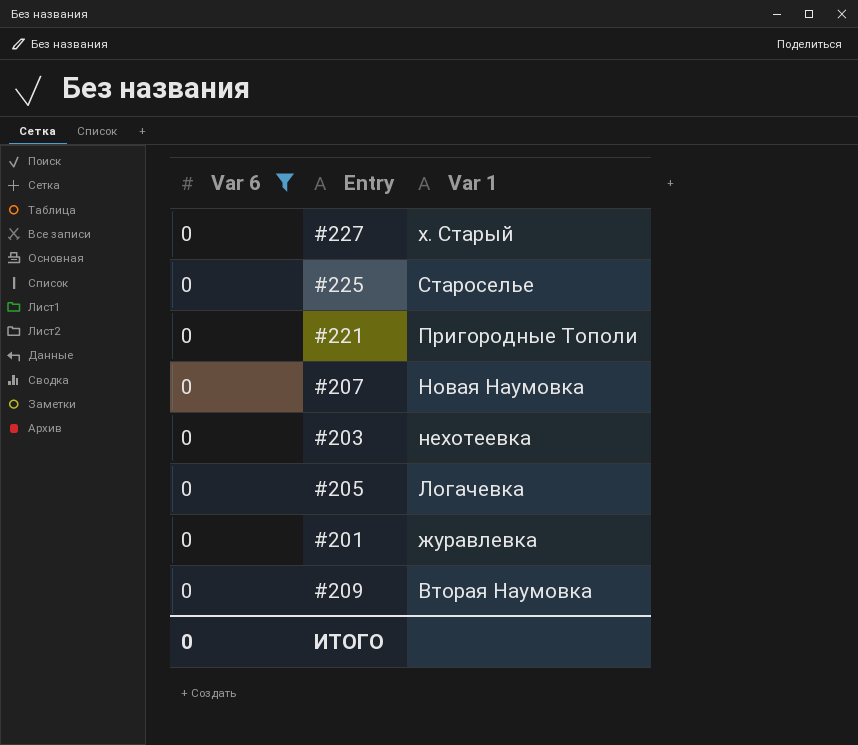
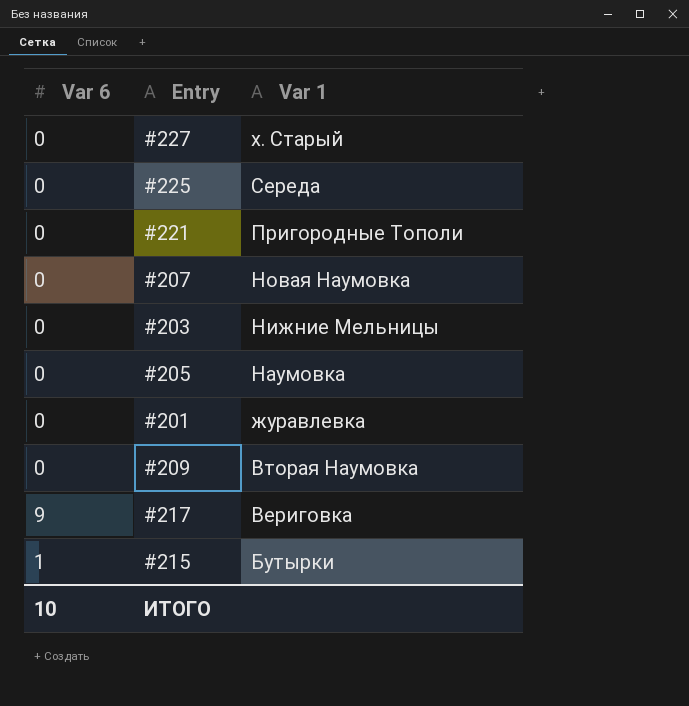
filter: Var 6 = 0 -> none
#225 | Var 1: Староселье -> Середа
#203 | Var 1: нехотеевка -> Нижние Мельницы
#205 | Var 1: Логачевка -> Наумовка
ИТОГО | Var 6: 0 -> 10

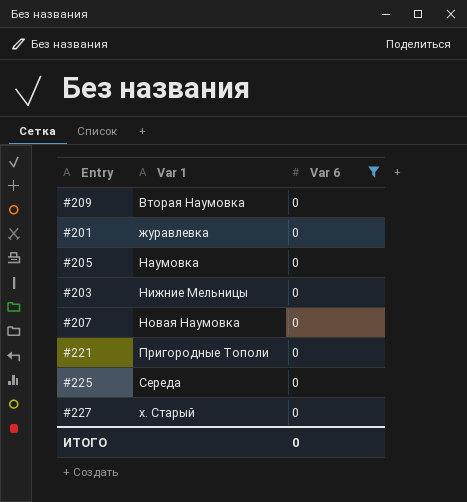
filter: none -> Var 6 = 0
row order: Var 1 descending -> Var 1 ascending
column Var 6 | position: 1 -> 3
ИТОГО | Var 6: 10 -> 0

